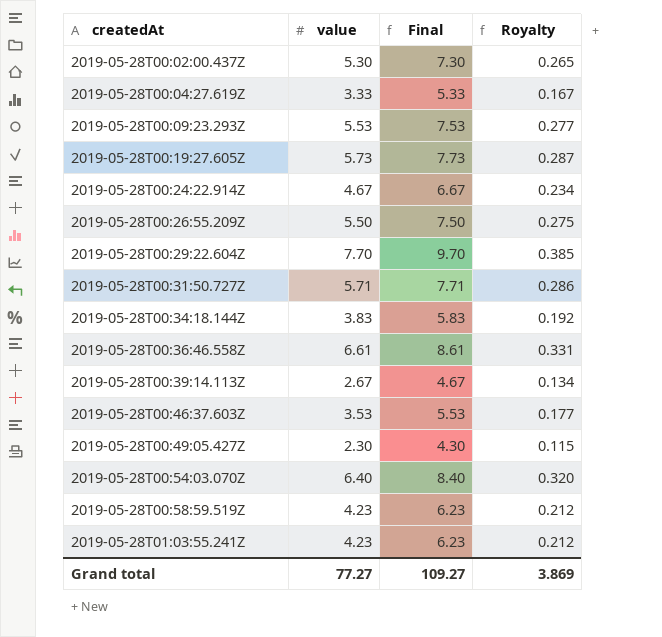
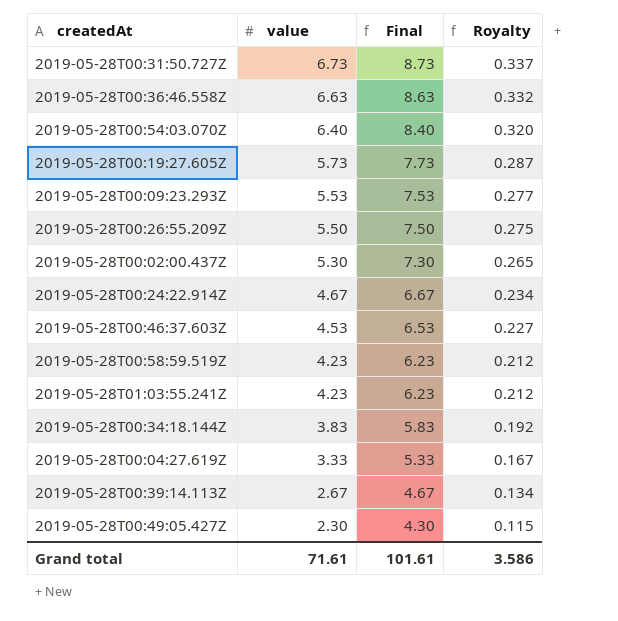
row order: createdAt ascending -> value descending
row 2019-05-28T00:29:22.604Z: 7.70 | 9.70 | 0.385 -> none
2019-05-28T00:31:50.727Z | value: 5.71 -> 6.73
2019-05-28T00:31:50.727Z | Final: 7.71 -> 8.73
2019-05-28T00:31:50.727Z | Royalty: 0.286 -> 0.337
2019-05-28T00:36:46.558Z | value: 6.61 -> 6.63
2019-05-28T00:36:46.558Z | Final: 8.61 -> 8.63
2019-05-28T00:36:46.558Z | Royalty: 0.331 -> 0.332
2019-05-28T00:46:37.603Z | value: 3.53 -> 4.53
2019-05-28T00:46:37.603Z | Final: 5.53 -> 6.53
2019-05-28T00:46:37.603Z | Royalty: 0.177 -> 0.227
Grand total | value: 77.27 -> 71.61
Grand total | Final: 109.27 -> 101.61
Grand total | Royalty: 3.869 -> 3.586

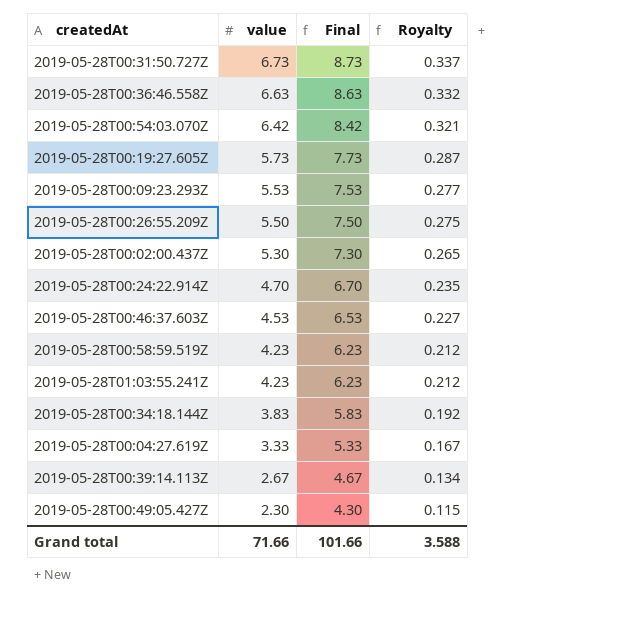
2019-05-28T00:54:03.070Z | value: 6.40 -> 6.42
2019-05-28T00:54:03.070Z | Final: 8.40 -> 8.42
2019-05-28T00:54:03.070Z | Royalty: 0.320 -> 0.321
2019-05-28T00:24:22.914Z | value: 4.67 -> 4.70
2019-05-28T00:24:22.914Z | Final: 6.67 -> 6.70
2019-05-28T00:24:22.914Z | Royalty: 0.234 -> 0.235
Grand total | value: 71.61 -> 71.66
Grand total | Final: 101.61 -> 101.66
Grand total | Royalty: 3.586 -> 3.588

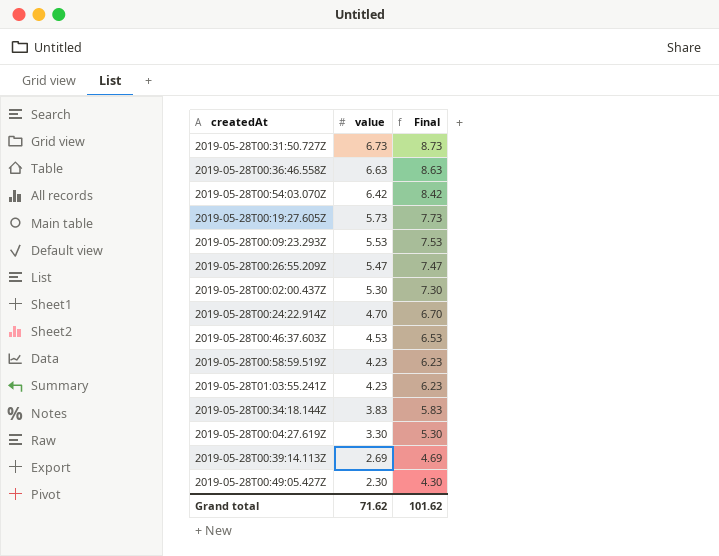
column Royalty | formula: [value] * 0.05 -> none
2019-05-28T00:26:55.209Z | value: 5.50 -> 5.47
2019-05-28T00:26:55.209Z | Final: 7.50 -> 7.47
2019-05-28T00:04:27.619Z | value: 3.33 -> 3.30
2019-05-28T00:04:27.619Z | Final: 5.33 -> 5.30
2019-05-28T00:39:14.113Z | value: 2.67 -> 2.69
2019-05-28T00:39:14.113Z | Final: 4.67 -> 4.69
Grand total | value: 71.66 -> 71.62
Grand total | Final: 101.66 -> 101.62

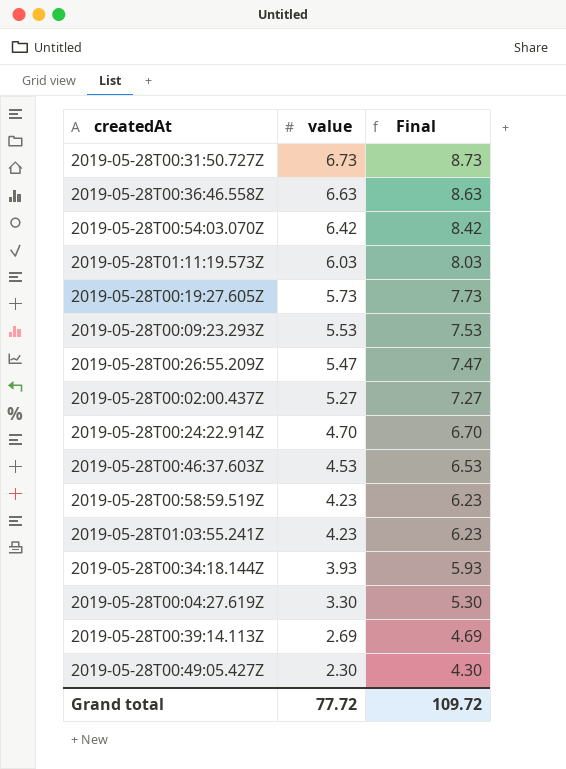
row 2019-05-28T01:11:19.573Z: none -> 6.03 | 8.03
2019-05-28T00:02:00.437Z | value: 5.30 -> 5.27
2019-05-28T00:02:00.437Z | Final: 7.30 -> 7.27
2019-05-28T00:34:18.144Z | value: 3.83 -> 3.93
2019-05-28T00:34:18.144Z | Final: 5.83 -> 5.93
Grand total | value: 71.62 -> 77.72
Grand total | Final: 101.62 -> 109.72

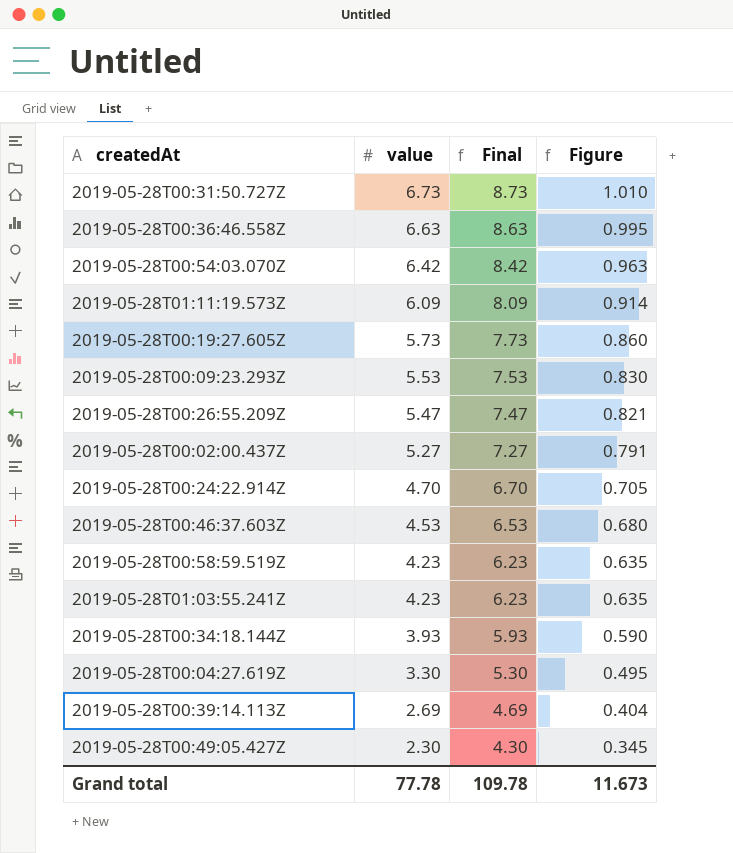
column Figure | formula: none -> [value] * 0.15
2019-05-28T01:11:19.573Z | value: 6.03 -> 6.09
2019-05-28T01:11:19.573Z | Final: 8.03 -> 8.09
Grand total | value: 77.72 -> 77.78
Grand total | Final: 109.72 -> 109.78

